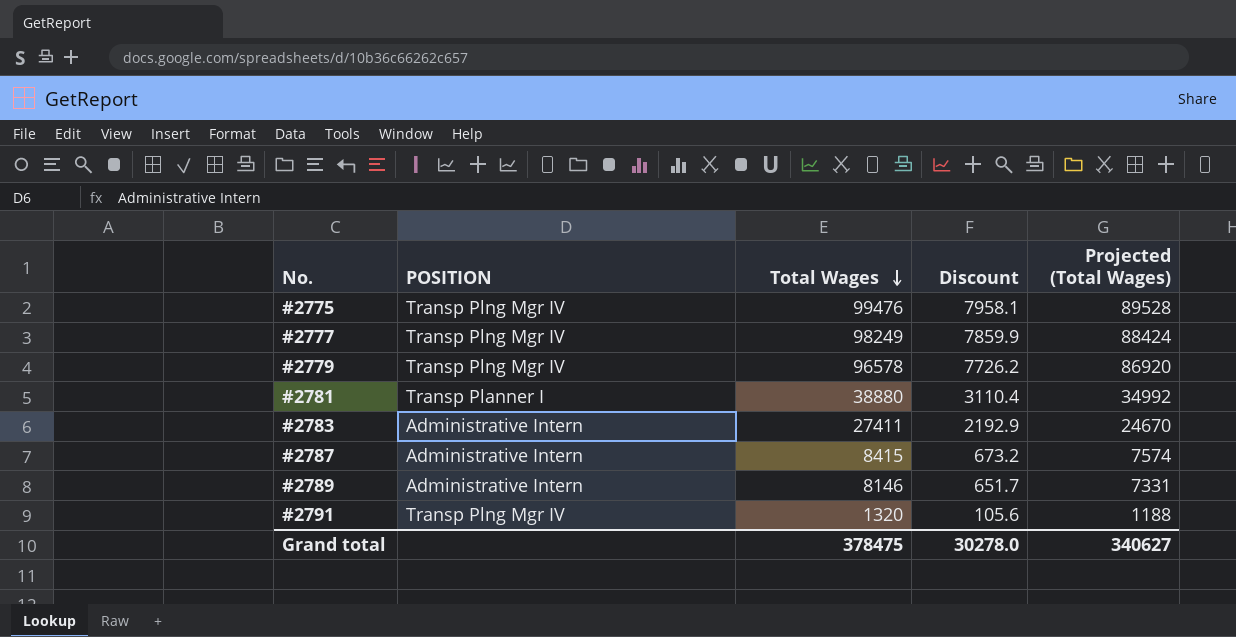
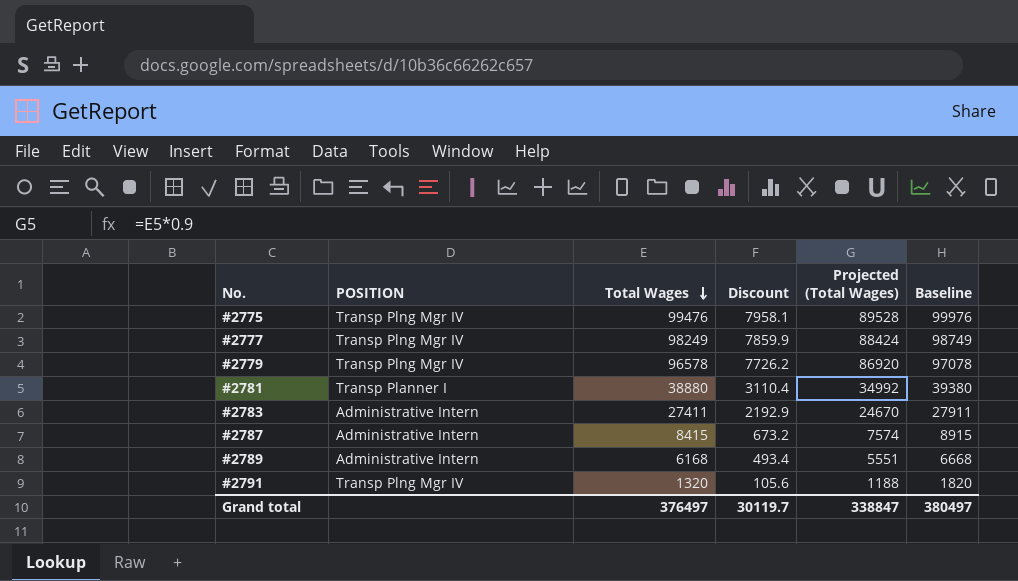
column Baseline | formula: none -> [Total Wages] + 500
#2789 | Total Wages: 8146 -> 6168
#2789 | Discount: 651.7 -> 493.4
#2789 | Projected (Total Wages): 7331 -> 5551
Grand total | Total Wages: 378475 -> 376497
Grand total | Discount: 30278.0 -> 30119.7
Grand total | Projected (Total Wages): 340627 -> 338847

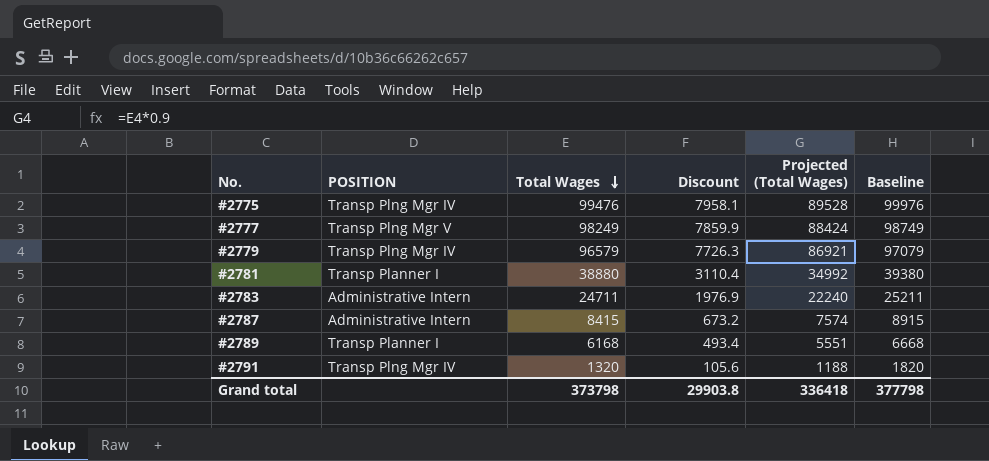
#2777 | POSITION: Transp Plng Mgr IV -> Transp Plng Mgr V
#2779 | Total Wages: 96578 -> 96579
#2779 | Discount: 7726.2 -> 7726.3
#2779 | Projected (Total Wages): 86920 -> 86921
#2779 | Baseline: 97078 -> 97079
#2783 | Total Wages: 27411 -> 24711
#2783 | Discount: 2192.9 -> 1976.9
#2783 | Projected (Total Wages): 24670 -> 22240
#2783 | Baseline: 27911 -> 25211
#2789 | POSITION: Administrative Intern -> Transp Planner I
Grand total | Total Wages: 376497 -> 373798
Grand total | Discount: 30119.7 -> 29903.8
Grand total | Projected (Total Wages): 338847 -> 336418
Grand total | Baseline: 380497 -> 377798

